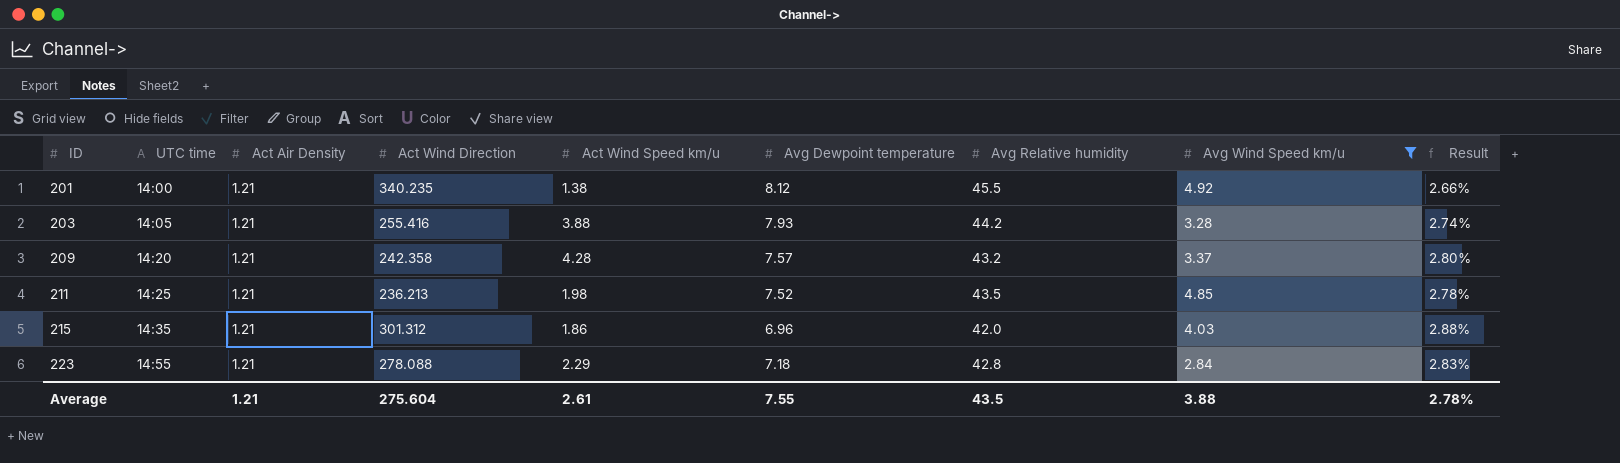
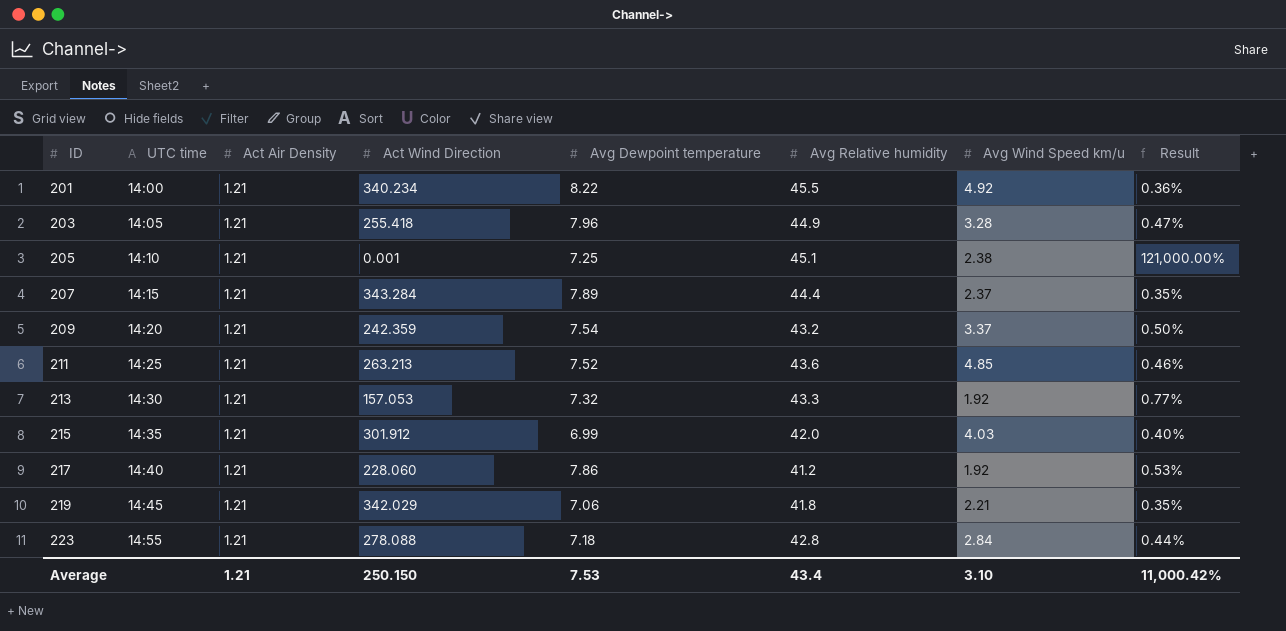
filter: Avg Wind Speed km/u >= 2.84 -> none
column Act Wind Speed km/u | position: 5 -> none
column Result | formula: [Act Air Density] / [Avg Relative humidity] -> [Act Air Density] / [Act Wind Direction]
201 | Act Wind Direction: 340.235 -> 340.234
201 | Avg Dewpoint temperature: 8.12 -> 8.22
203 | Act Wind Direction: 255.416 -> 255.418
203 | Avg Dewpoint temperature: 7.93 -> 7.96
203 | Avg Relative humidity: 44.2 -> 44.9
209 | Act Wind Direction: 242.358 -> 242.359
209 | Avg Dewpoint temperature: 7.57 -> 7.54
211 | Act Wind Direction: 236.213 -> 263.213
211 | Avg Relative humidity: 43.5 -> 43.6
215 | Act Wind Direction: 301.312 -> 301.912
215 | Avg Dewpoint temperature: 6.96 -> 6.99
Average | Act Wind Direction: 275.604 -> 250.150
Average | Avg Dewpoint temperature: 7.55 -> 7.53
Average | Avg Relative humidity: 43.5 -> 43.4
Average | Avg Wind Speed km/u: 3.88 -> 3.10
Average | Result: 2.78% -> 11,000.42%

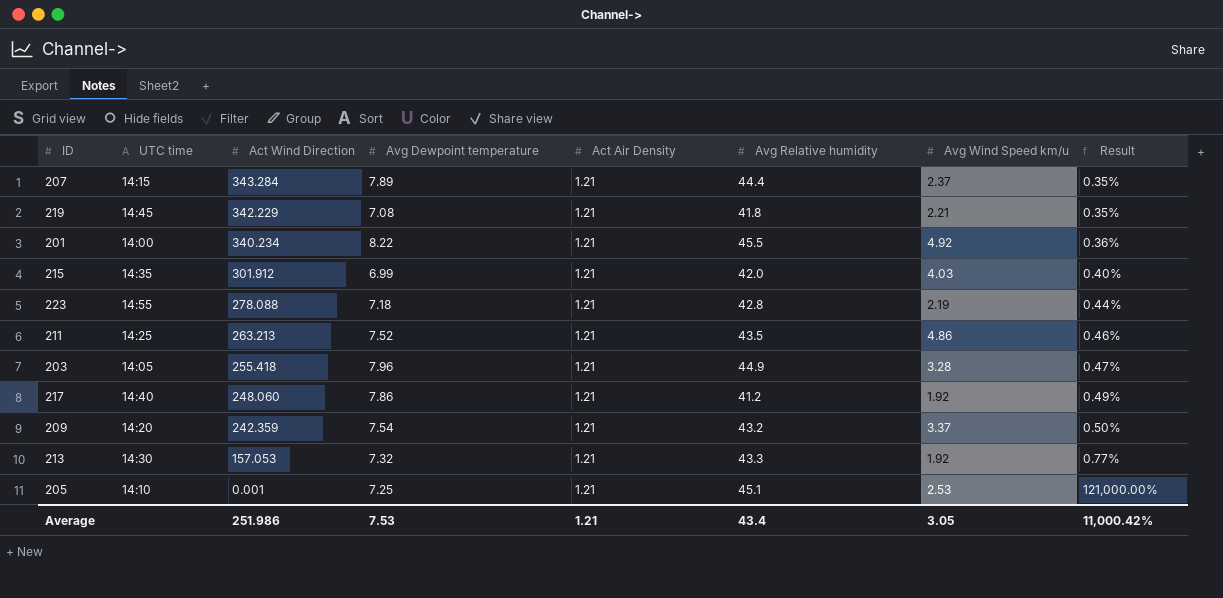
row order: ID ascending -> Act Wind Direction descending
column Act Air Density | position: 3 -> 5
219 | Act Wind Direction: 342.029 -> 342.229
219 | Avg Dewpoint temperature: 7.06 -> 7.08
223 | Avg Wind Speed km/u: 2.84 -> 2.19
211 | Avg Relative humidity: 43.6 -> 43.5
211 | Avg Wind Speed km/u: 4.85 -> 4.86
217 | Act Wind Direction: 228.060 -> 248.060
217 | Result: 0.53% -> 0.49%
205 | Avg Wind Speed km/u: 2.38 -> 2.53
Average | Act Wind Direction: 250.150 -> 251.986
Average | Avg Wind Speed km/u: 3.10 -> 3.05

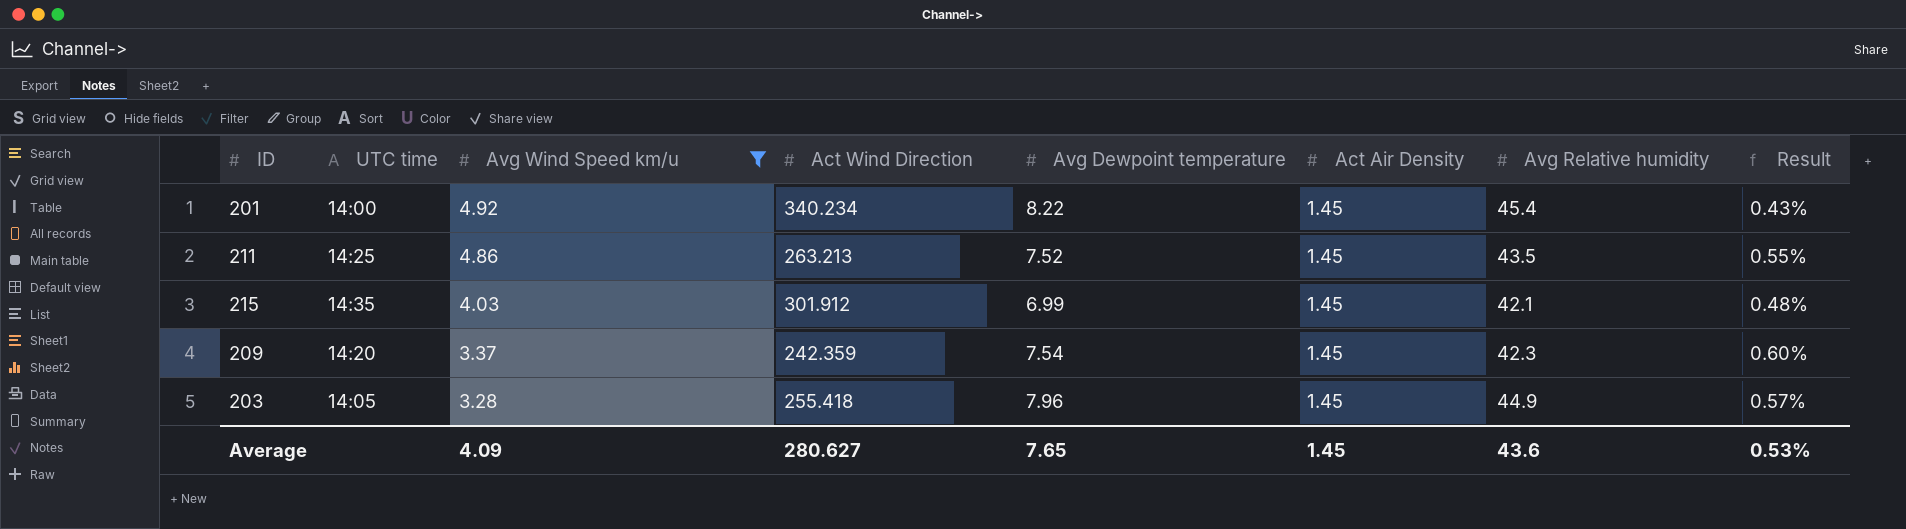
filter: none -> Avg Wind Speed km/u >= 3.28
row order: Act Wind Direction descending -> Avg Wind Speed km/u descending
column Avg Wind Speed km/u | position: 7 -> 3
201 | Act Air Density: 1.21 -> 1.45
201 | Avg Relative humidity: 45.5 -> 45.4
201 | Result: 0.36% -> 0.43%
211 | Act Air Density: 1.21 -> 1.45
211 | Result: 0.46% -> 0.55%
215 | Act Air Density: 1.21 -> 1.45
215 | Avg Relative humidity: 42.0 -> 42.1
215 | Result: 0.40% -> 0.48%
209 | Act Air Density: 1.21 -> 1.45
209 | Avg Relative humidity: 43.2 -> 42.3
209 | Result: 0.50% -> 0.60%
203 | Act Air Density: 1.21 -> 1.45
203 | Result: 0.47% -> 0.57%
Average | Avg Wind Speed km/u: 3.05 -> 4.09
Average | Act Wind Direction: 251.986 -> 280.627
Average | Avg Dewpoint temperature: 7.53 -> 7.65
Average | Act Air Density: 1.21 -> 1.45
Average | Avg Relative humidity: 43.4 -> 43.6
Average | Result: 11,000.42% -> 0.53%

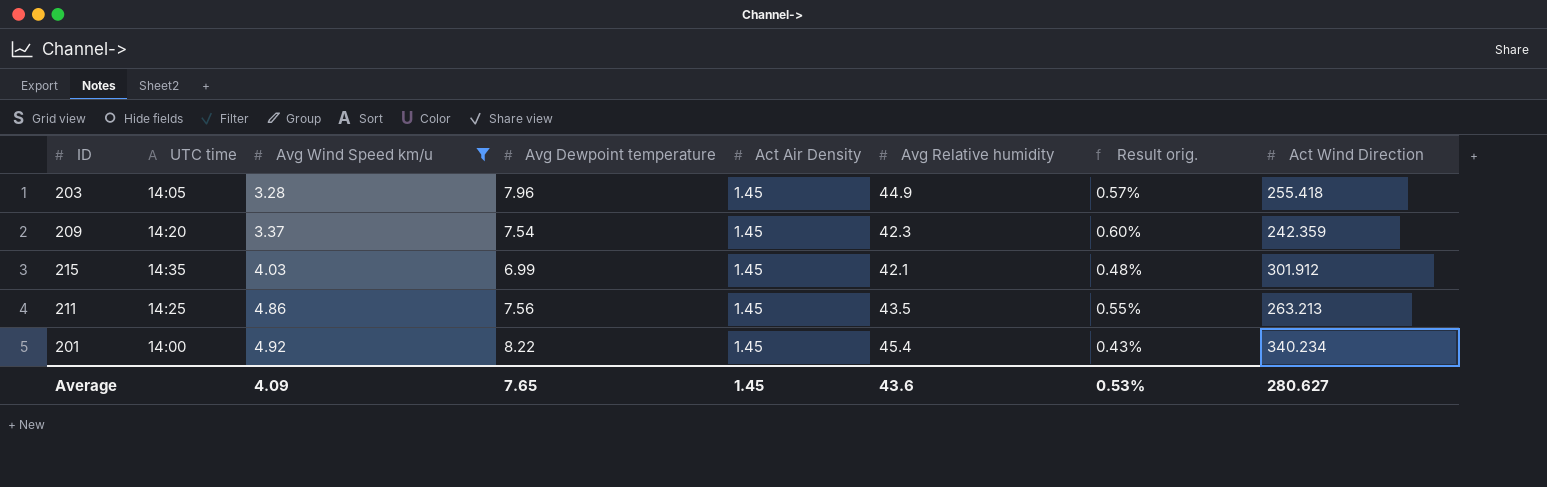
row order: Avg Wind Speed km/u descending -> Avg Wind Speed km/u ascending
column name: Result -> Result orig.
column Act Wind Direction | position: 4 -> 8
211 | Avg Dewpoint temperature: 7.52 -> 7.56

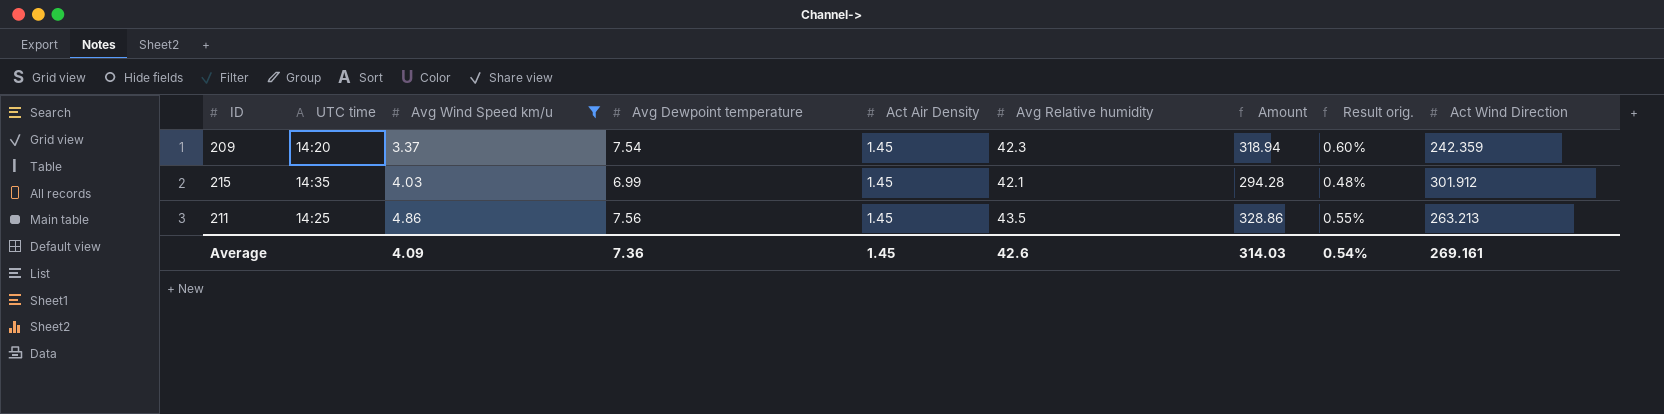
column Amount | formula: none -> [Avg Dewpoint temperature] * [Avg Relative humidity]
row 203: 14:05 | 3.28 | 7.96 | 1.45 | 44.9 | 0.57% | 255.418 -> none
row 201: 14:00 | 4.92 | 8.22 | 1.45 | 45.4 | 0.43% | 340.234 -> none
Average | Avg Dewpoint temperature: 7.65 -> 7.36
Average | Avg Relative humidity: 43.6 -> 42.6
Average | Result orig.: 0.53% -> 0.54%
Average | Act Wind Direction: 280.627 -> 269.161

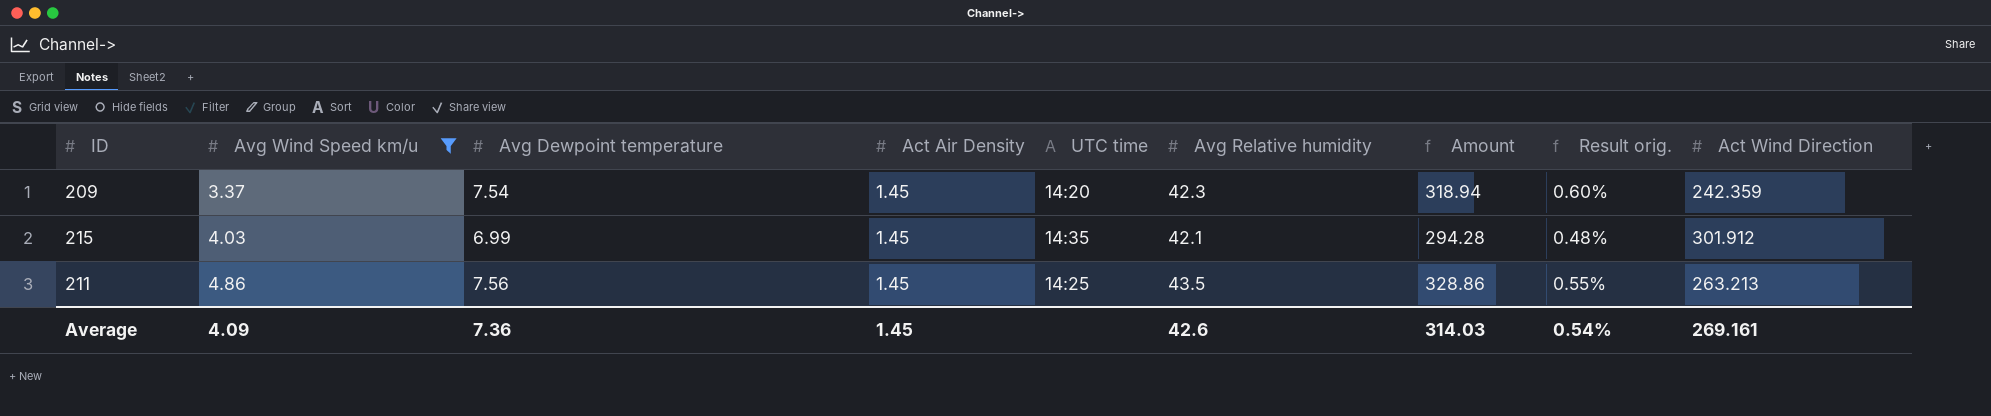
column UTC time | position: 2 -> 5

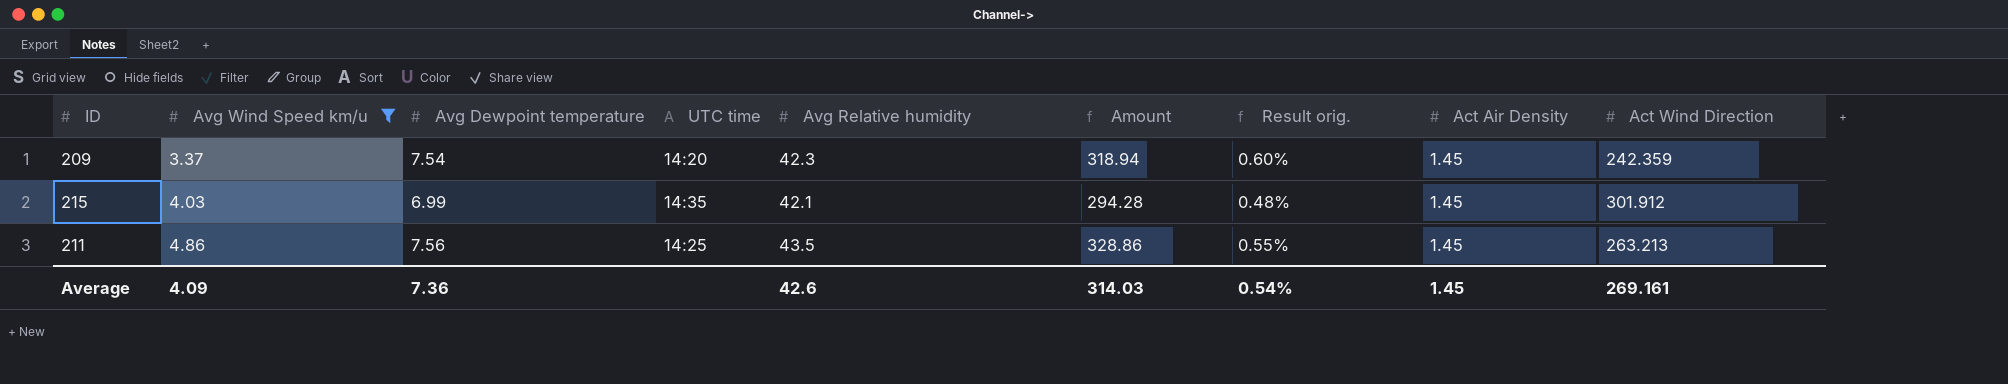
column Act Air Density | position: 4 -> 8

